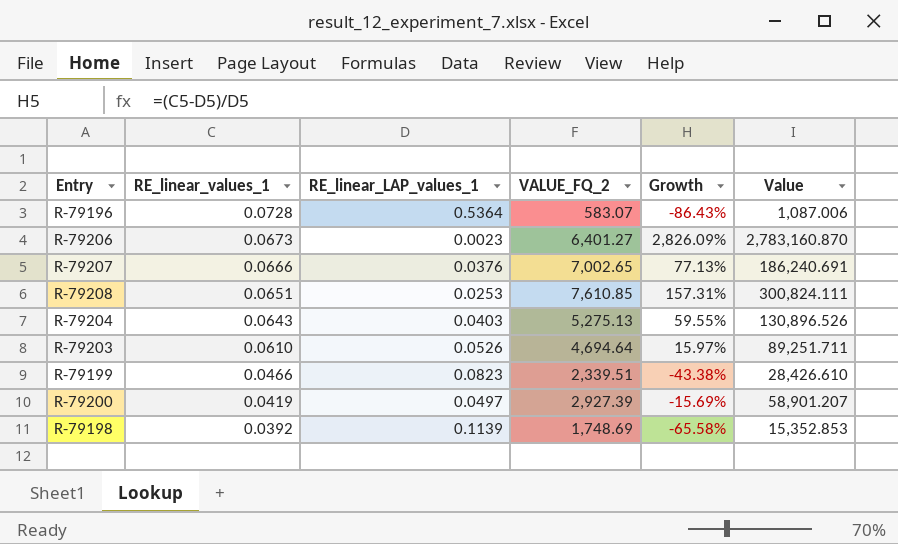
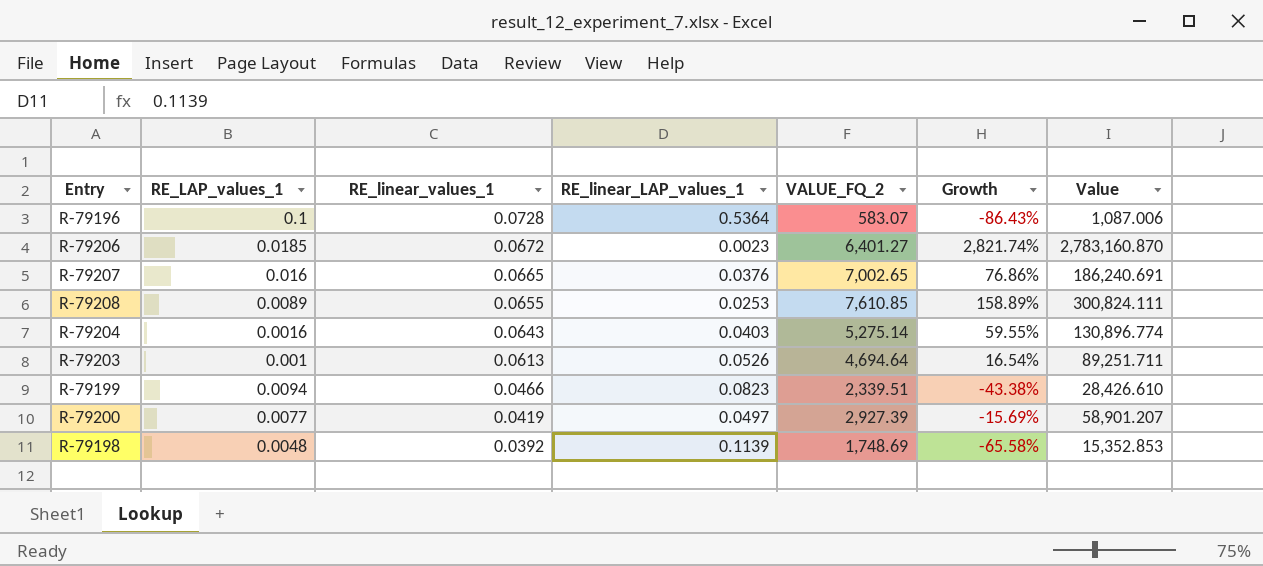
column RE_LAP_values_1 | position: none -> 2
R-79206 | RE_linear_values_1: 0.0673 -> 0.0672
R-79206 | Growth: 2,826.09% -> 2,821.74%
R-79207 | RE_linear_values_1: 0.0666 -> 0.0665
R-79207 | Growth: 77.13% -> 76.86%
R-79208 | RE_linear_values_1: 0.0651 -> 0.0655
R-79208 | Growth: 157.31% -> 158.89%
R-79204 | VALUE_FQ_2: 5,275.13 -> 5,275.14
R-79204 | Value: 130,896.526 -> 130,896.774
R-79203 | RE_linear_values_1: 0.0610 -> 0.0613
R-79203 | Growth: 15.97% -> 16.54%

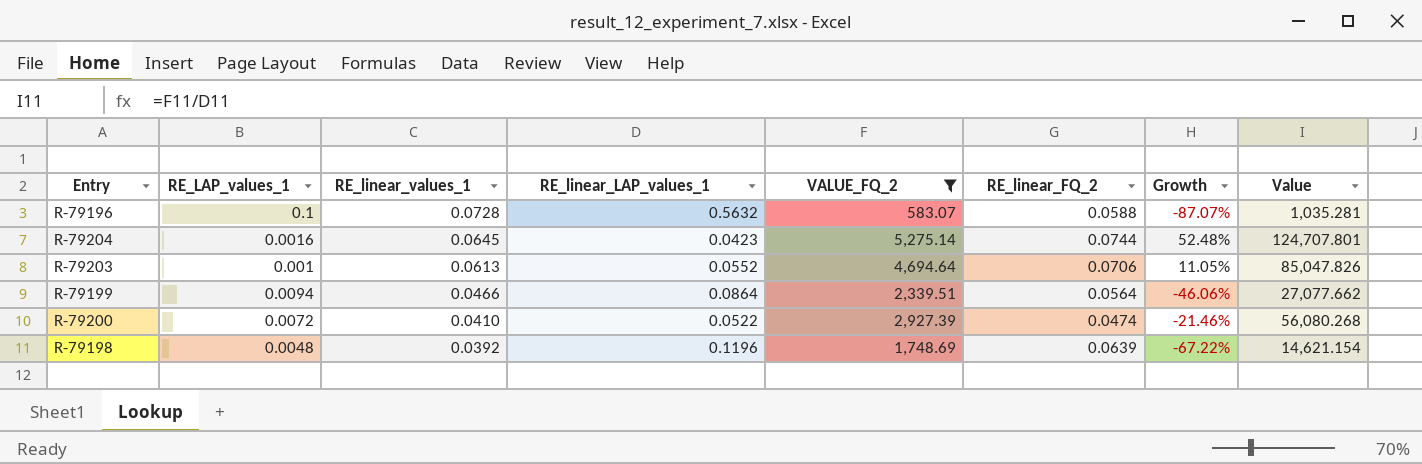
filter: none -> VALUE_FQ_2 <= 5,275.14
column RE_linear_FQ_2 | position: none -> 6
R-79196 | RE_linear_LAP_values_1: 0.5364 -> 0.5632
R-79196 | Growth: -86.43% -> -87.07%
R-79196 | Value: 1,087.006 -> 1,035.281
R-79204 | RE_linear_values_1: 0.0643 -> 0.0645
R-79204 | RE_linear_LAP_values_1: 0.0403 -> 0.0423
R-79204 | Growth: 59.55% -> 52.48%
R-79204 | Value: 130,896.774 -> 124,707.801
R-79203 | RE_linear_LAP_values_1: 0.0526 -> 0.0552
R-79203 | Growth: 16.54% -> 11.05%
R-79203 | Value: 89,251.711 -> 85,047.826
R-79199 | RE_linear_LAP_values_1: 0.0823 -> 0.0864
R-79199 | Growth: -43.38% -> -46.06%
R-79199 | Value: 28,426.610 -> 27,077.662
R-79200 | RE_LAP_values_1: 0.0077 -> 0.0072
R-79200 | RE_linear_values_1: 0.0419 -> 0.0410
R-79200 | RE_linear_LAP_values_1: 0.0497 -> 0.0522
R-79200 | Growth: -15.69% -> -21.46%
R-79200 | Value: 58,901.207 -> 56,080.268
R-79198 | RE_linear_LAP_values_1: 0.1139 -> 0.1196
R-79198 | Growth: -65.58% -> -67.22%
R-79198 | Value: 15,352.853 -> 14,621.154

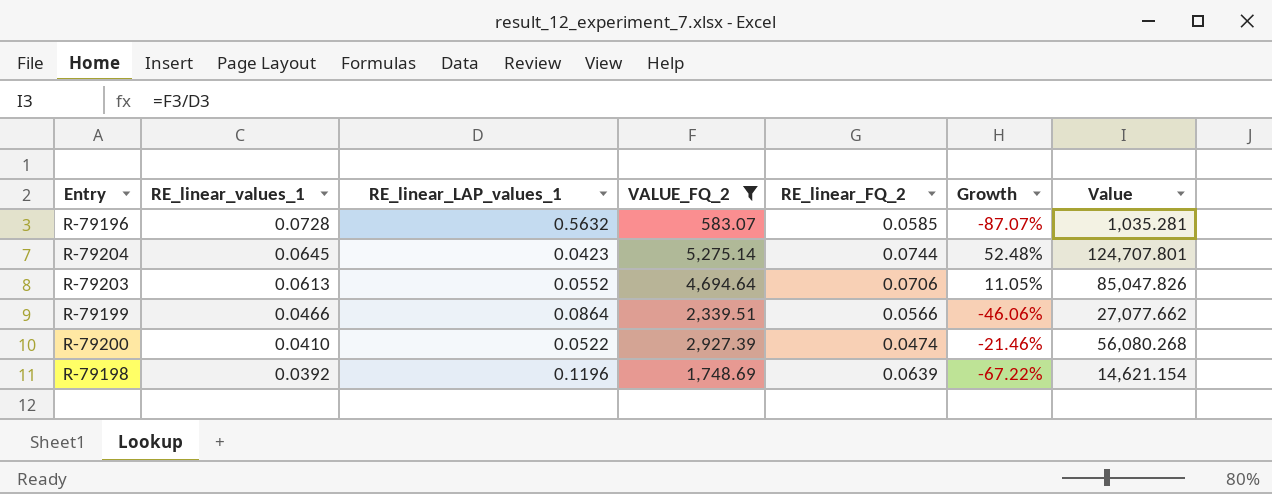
column RE_LAP_values_1 | position: 2 -> none
R-79196 | RE_linear_FQ_2: 0.0588 -> 0.0585
R-79199 | RE_linear_FQ_2: 0.0564 -> 0.0566

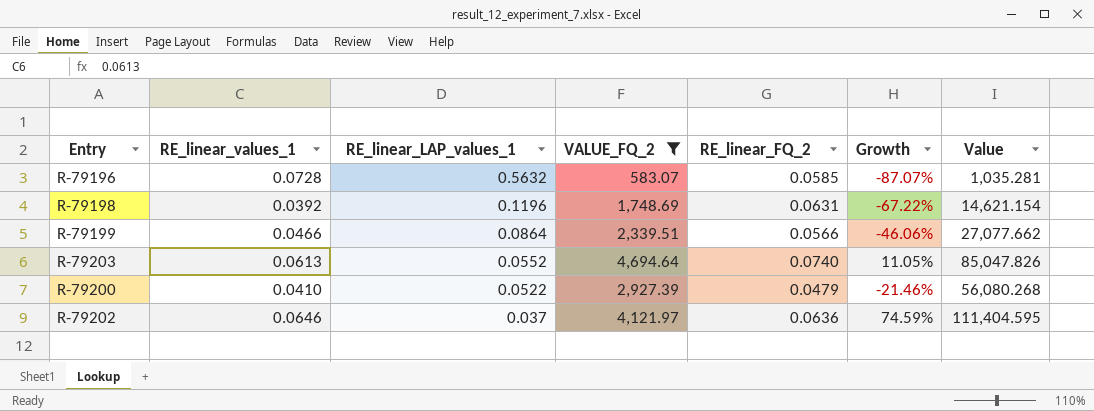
row order: RE_linear_values_1 descending -> RE_linear_LAP_values_1 descending
row R-79204: 0.0645 | 0.0423 | 5,275.14 | 0.0744 | 52.48% | 124,707.801 -> none
R-79198 | RE_linear_FQ_2: 0.0639 -> 0.0631
R-79203 | RE_linear_FQ_2: 0.0706 -> 0.0740
R-79200 | RE_linear_FQ_2: 0.0474 -> 0.0479
row R-79202: none -> 0.0646 | 0.037 | 4,121.97 | 0.0636 | 74.59% | 111,404.595

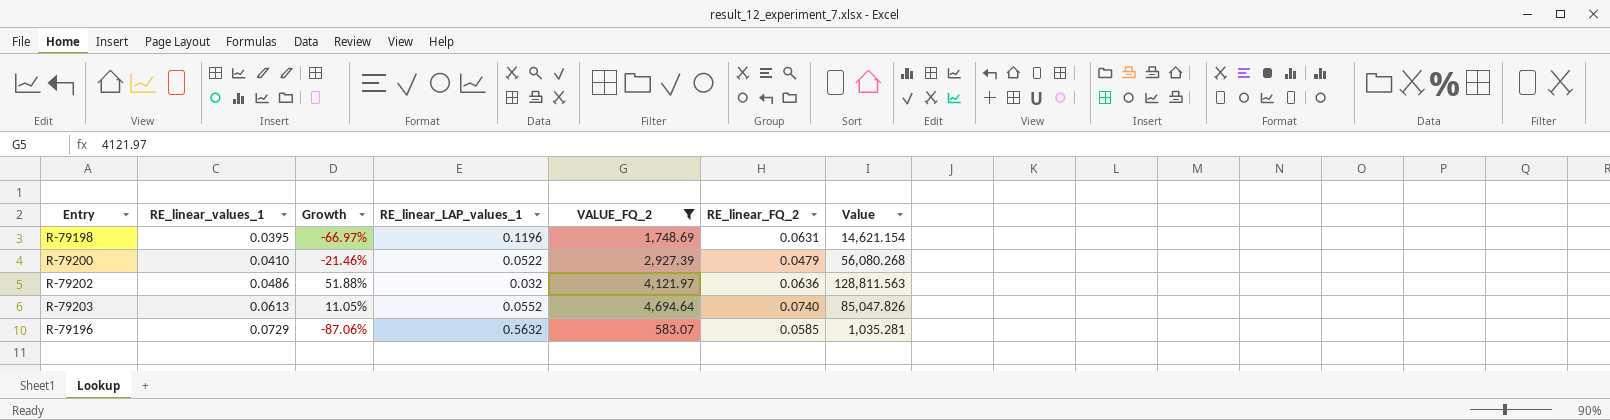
row order: RE_linear_LAP_values_1 descending -> RE_linear_values_1 ascending
column Growth | position: 6 -> 3
row R-79199: 0.0466 | 0.0864 | 2,339.51 | 0.0566 | -46.06% | 27,077.662 -> none
R-79198 | RE_linear_values_1: 0.0392 -> 0.0395
R-79198 | Growth: -67.22% -> -66.97%
R-79202 | RE_linear_values_1: 0.0646 -> 0.0486
R-79202 | Growth: 74.59% -> 51.88%
R-79202 | RE_linear_LAP_values_1: 0.037 -> 0.032
R-79202 | Value: 111,404.595 -> 128,811.563
R-79196 | RE_linear_values_1: 0.0728 -> 0.0729
R-79196 | Growth: -87.07% -> -87.06%

